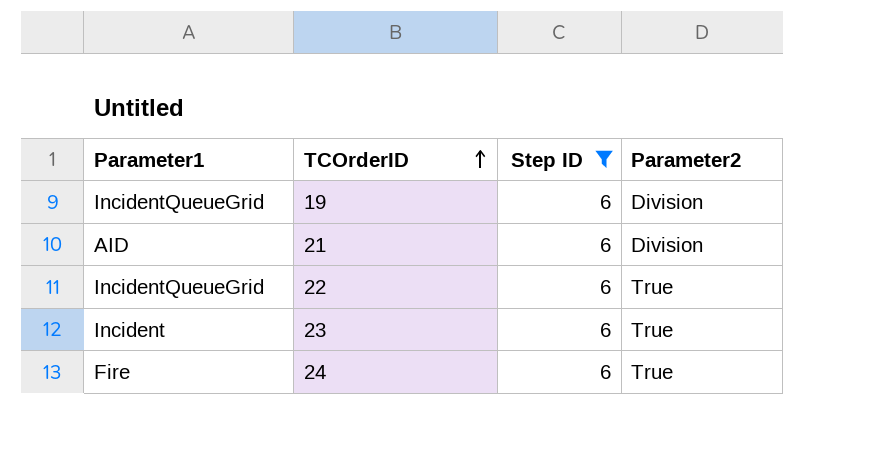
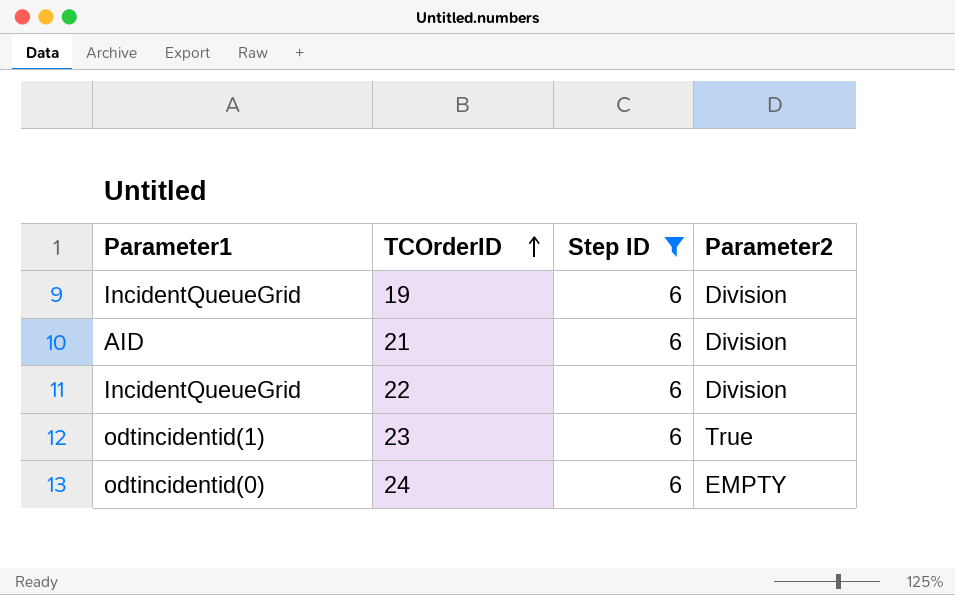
22 | Parameter2: True -> Division
23 | Parameter1: Incident -> odtincidentid(1)
24 | Parameter1: Fire -> odtincidentid(0)
24 | Parameter2: True -> EMPTY

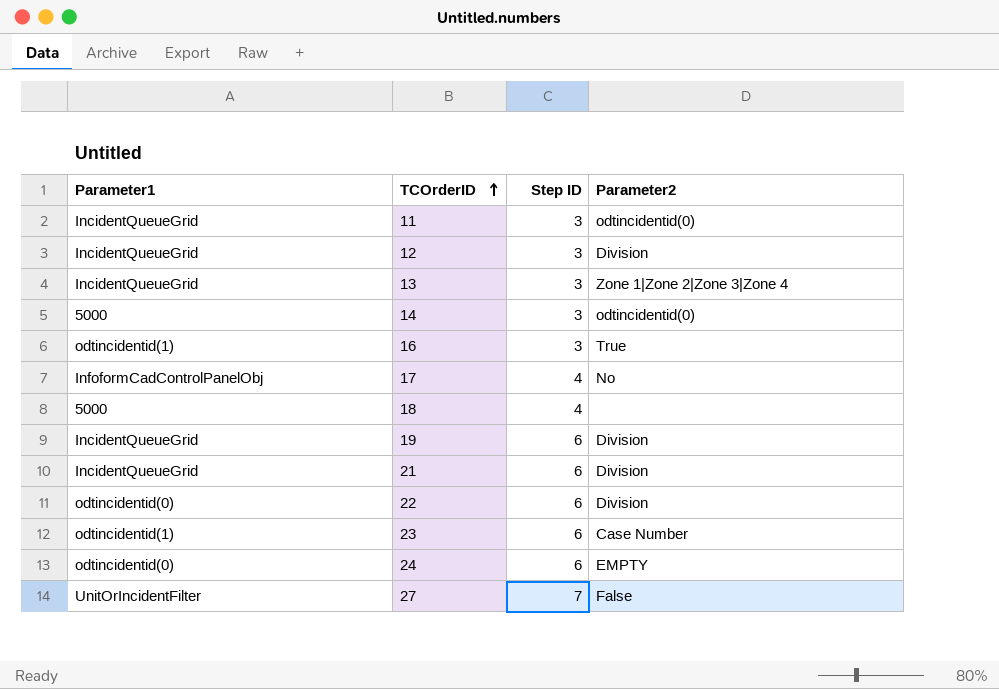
filter: Step ID = 6 -> none
21 | Parameter1: AID -> IncidentQueueGrid
22 | Parameter1: IncidentQueueGrid -> odtincidentid(0)
23 | Parameter2: True -> Case Number

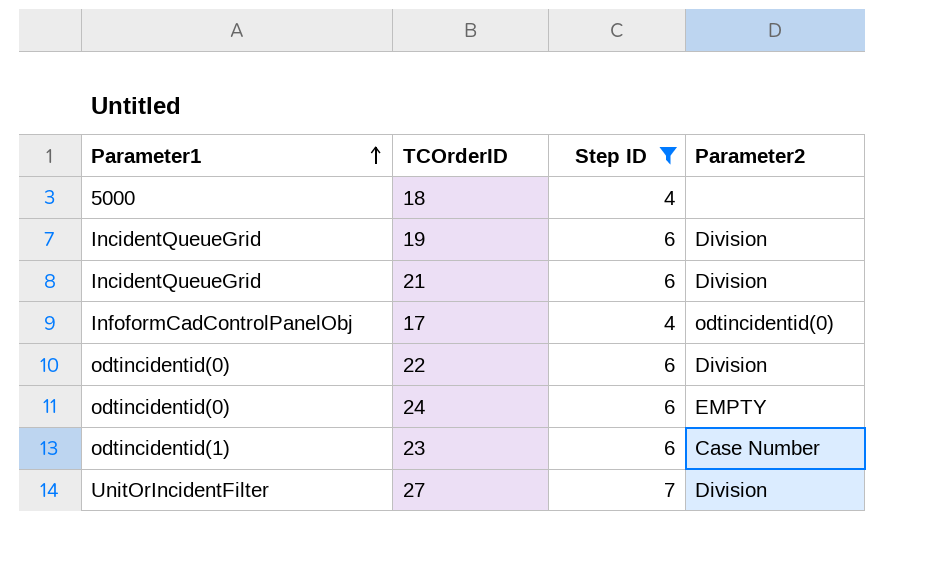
filter: none -> Step ID != 3
row order: TCOrderID ascending -> Parameter1 ascending
17 | Parameter2: No -> odtincidentid(0)
27 | Parameter2: False -> Division

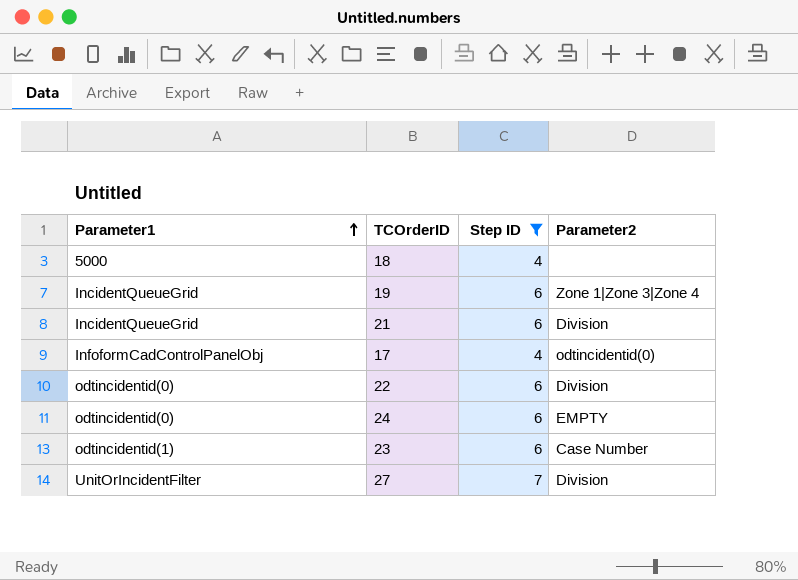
19 | Parameter2: Division -> Zone 1|Zone 3|Zone 4

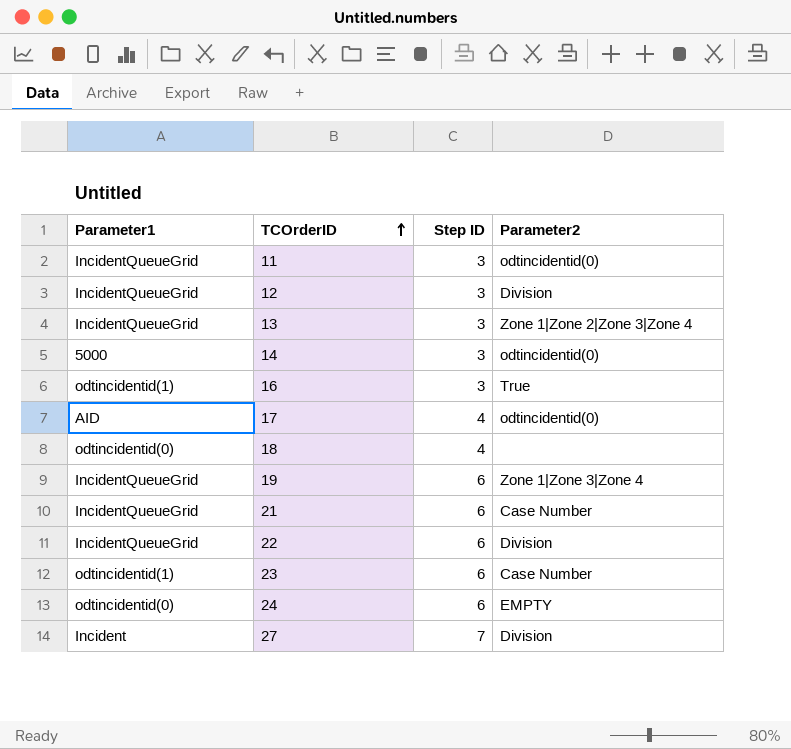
filter: Step ID != 3 -> none
row order: Parameter1 ascending -> TCOrderID ascending
17 | Parameter1: InfoformCadControlPanelObj -> AID
18 | Parameter1: 5000 -> odtincidentid(0)
21 | Parameter2: Division -> Case Number
22 | Parameter1: odtincidentid(0) -> IncidentQueueGrid
27 | Parameter1: UnitOrIncidentFilter -> Incident

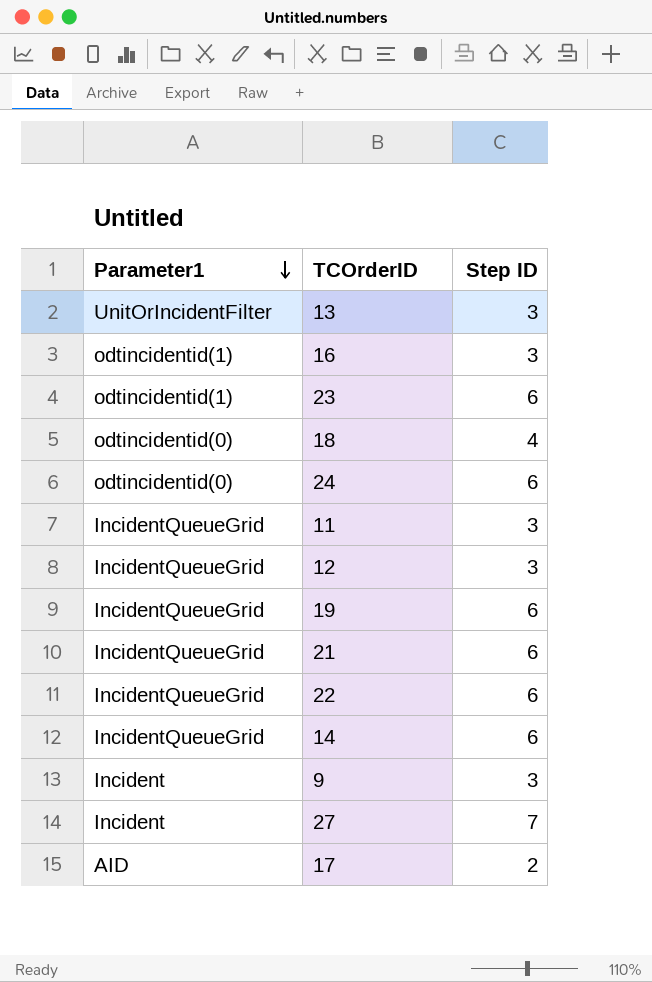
row order: TCOrderID ascending -> Parameter1 descending
column Parameter2 | position: 4 -> none
13 | Parameter1: IncidentQueueGrid -> UnitOrIncidentFilter
14 | Parameter1: 5000 -> IncidentQueueGrid
14 | Step ID: 3 -> 6
row 9: none -> Incident | 3
17 | Step ID: 4 -> 2

